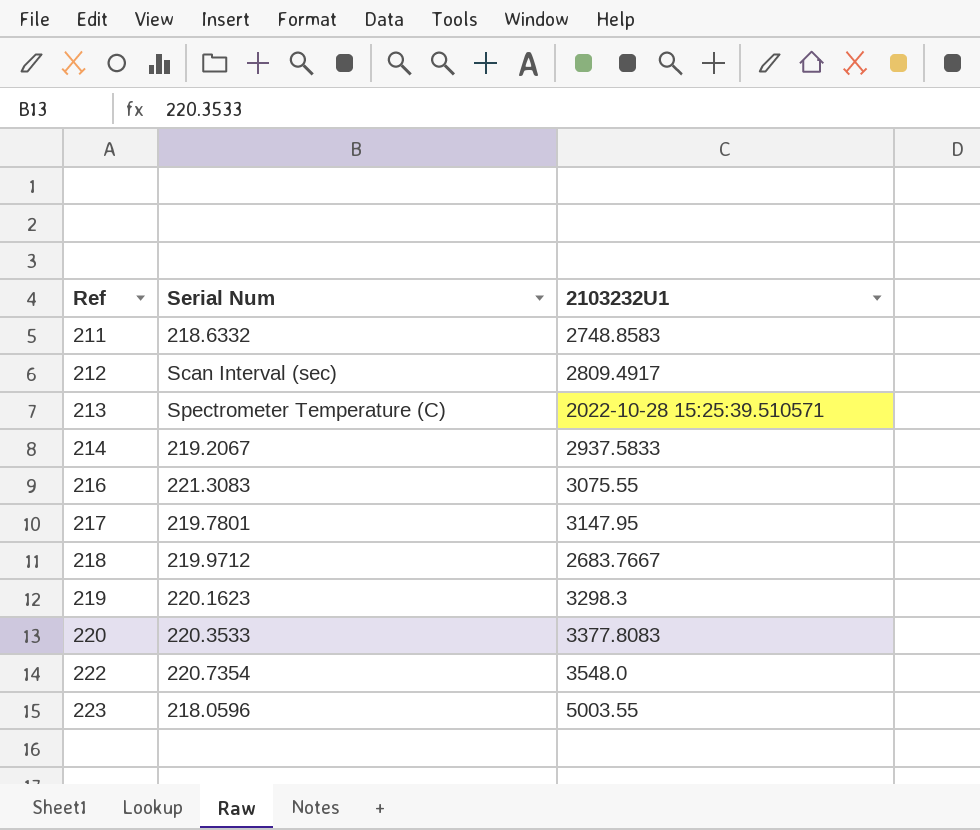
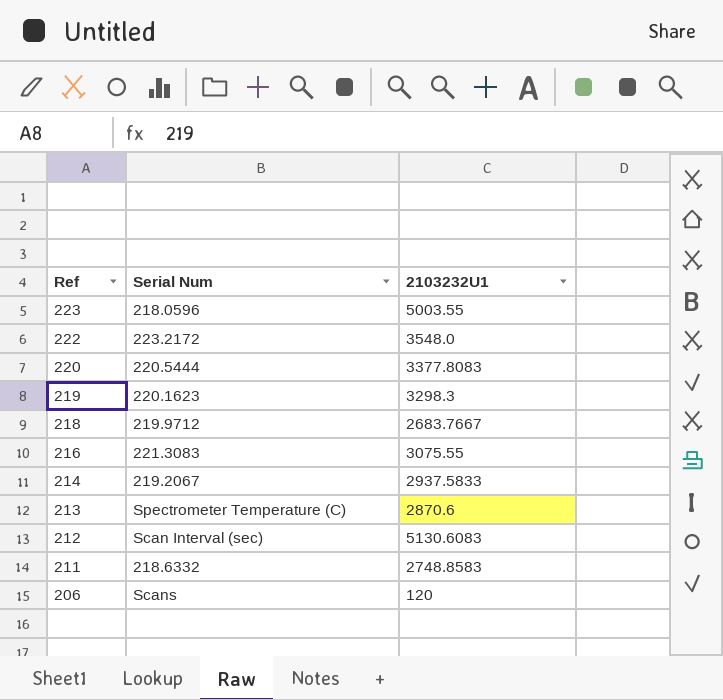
row order: Ref ascending -> Ref descending
row 217: 219.7801 | 3147.95 -> none
222 | Serial Num: 220.7354 -> 223.2172
220 | Serial Num: 220.3533 -> 220.5444
213 | 2103232U1: 2022-10-28 15:25:39.510571 -> 2870.6
212 | 2103232U1: 2809.4917 -> 5130.6083
row 206: none -> Scans | 120

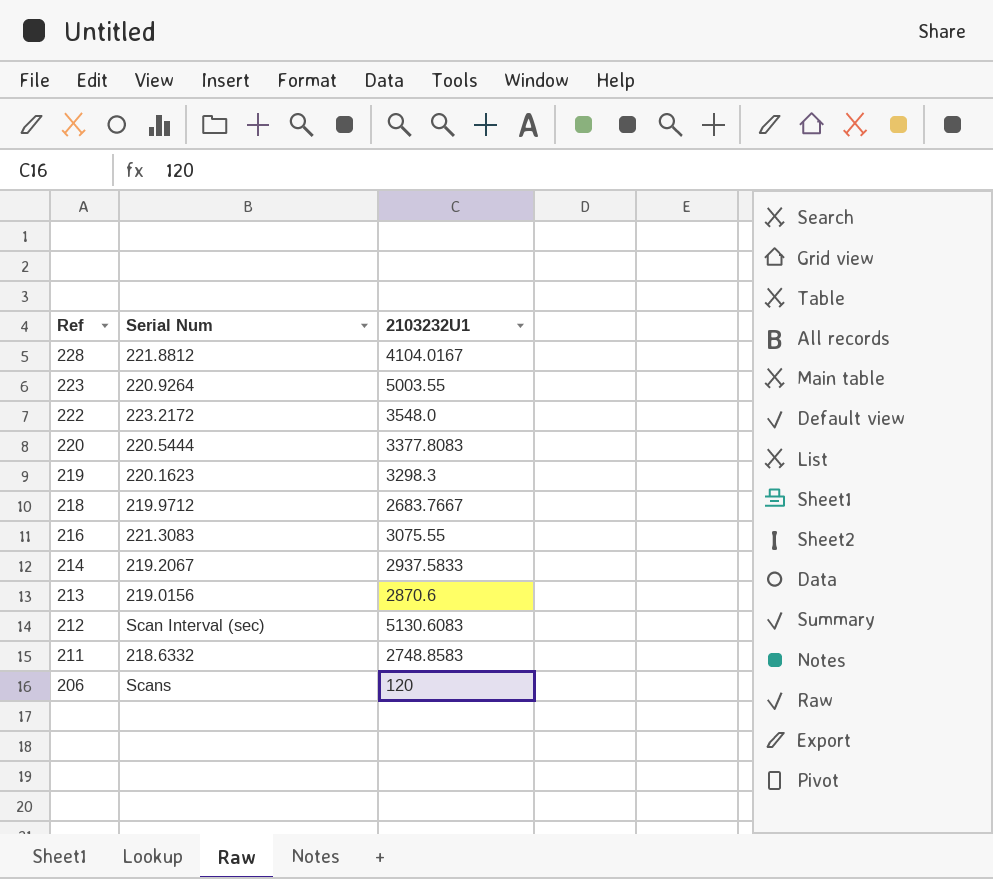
row 228: none -> 221.8812 | 4104.0167
223 | Serial Num: 218.0596 -> 220.9264
213 | Serial Num: Spectrometer Temperature (C) -> 219.0156

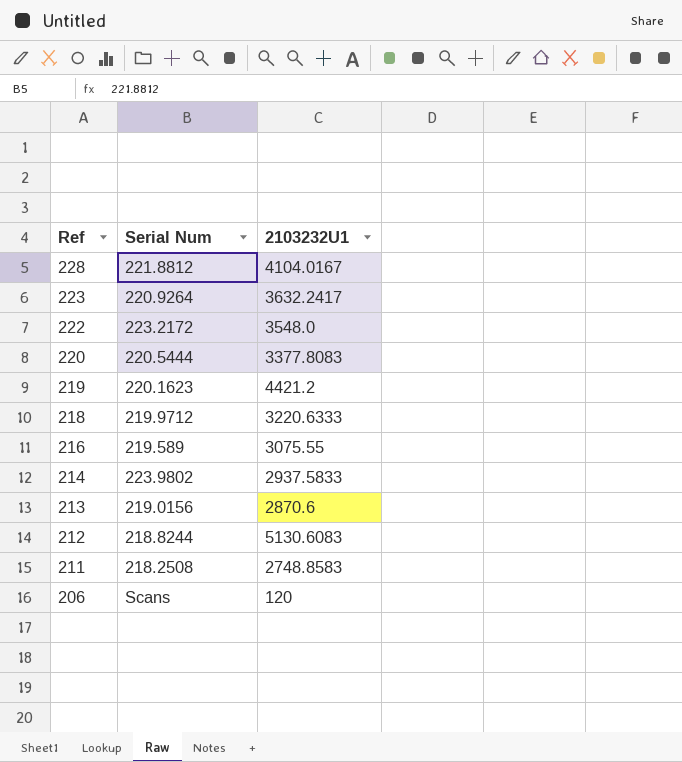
223 | 2103232U1: 5003.55 -> 3632.2417
219 | 2103232U1: 3298.3 -> 4421.2
218 | 2103232U1: 2683.7667 -> 3220.6333
216 | Serial Num: 221.3083 -> 219.589
214 | Serial Num: 219.2067 -> 223.9802
212 | Serial Num: Scan Interval (sec) -> 218.8244
211 | Serial Num: 218.6332 -> 218.2508

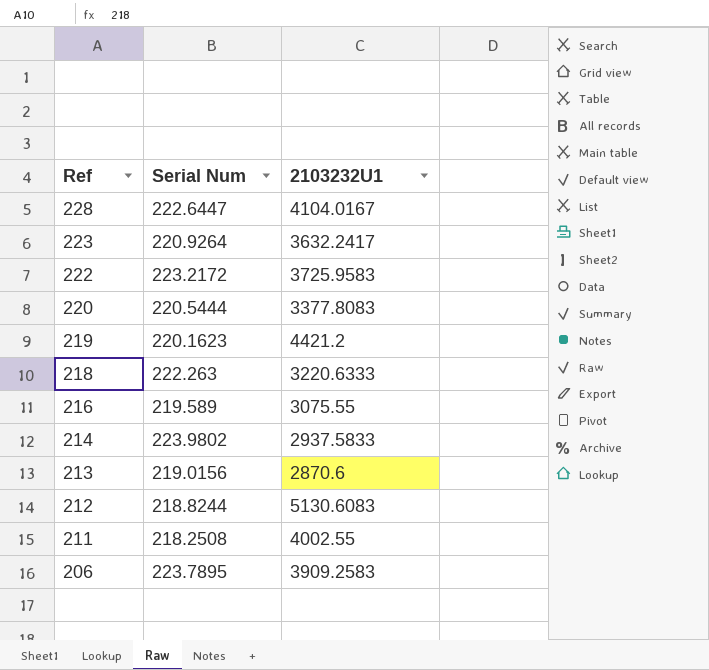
228 | Serial Num: 221.8812 -> 222.6447
222 | 2103232U1: 3548.0 -> 3725.9583
218 | Serial Num: 219.9712 -> 222.263
211 | 2103232U1: 2748.8583 -> 4002.55
206 | Serial Num: Scans -> 223.7895
206 | 2103232U1: 120 -> 3909.2583

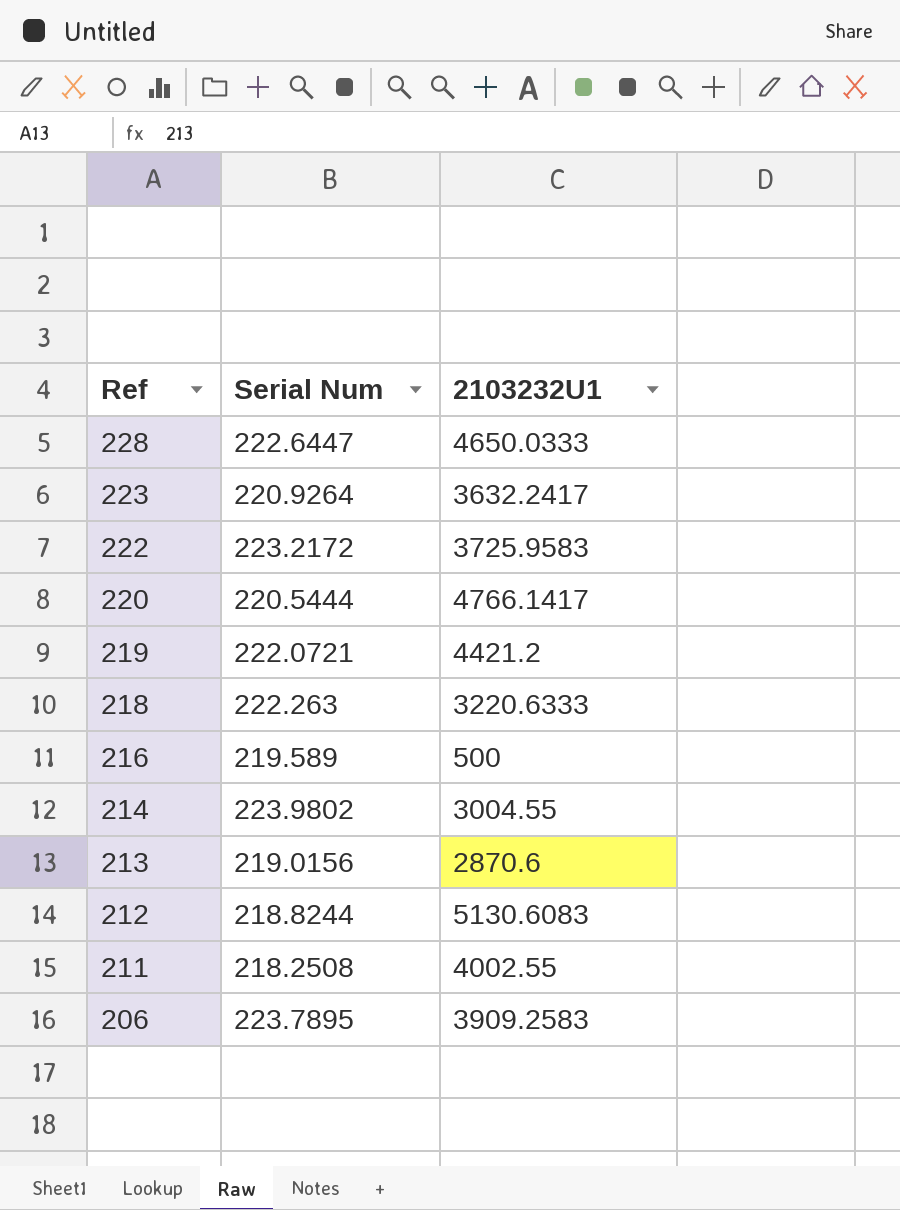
228 | 2103232U1: 4104.0167 -> 4650.0333
220 | 2103232U1: 3377.8083 -> 4766.1417
219 | Serial Num: 220.1623 -> 222.0721
216 | 2103232U1: 3075.55 -> 500
214 | 2103232U1: 2937.5833 -> 3004.55

